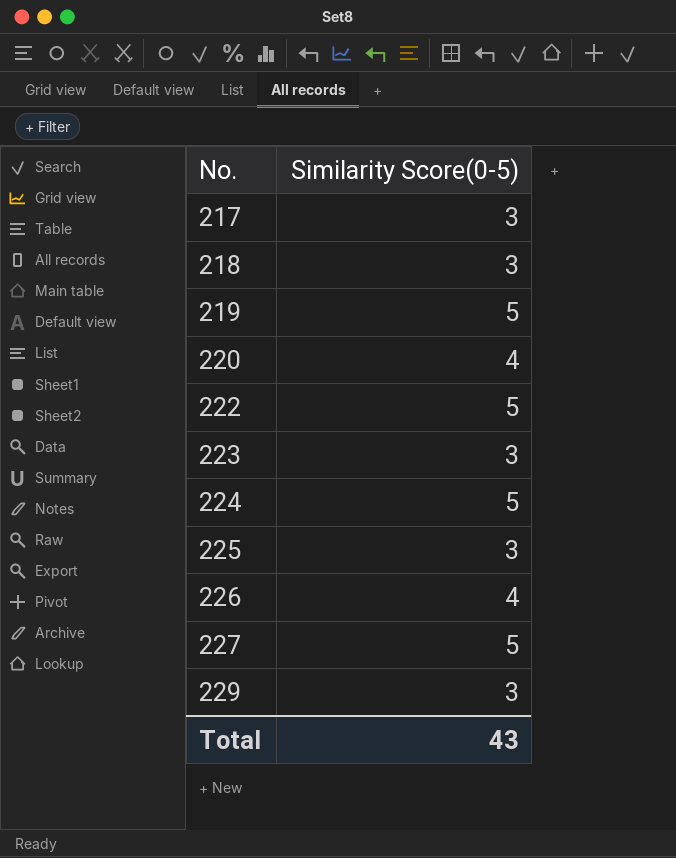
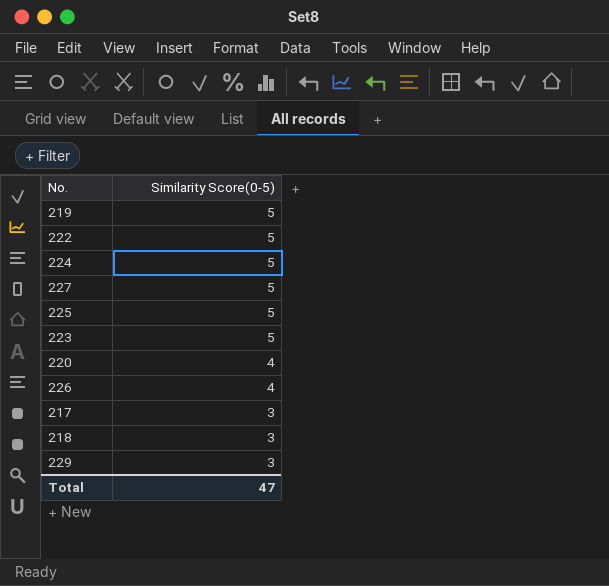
row order: No. ascending -> Similarity Score(0-5) descending
225 | Similarity Score(0-5): 3 -> 5
223 | Similarity Score(0-5): 3 -> 5
Total | Similarity Score(0-5): 43 -> 47

